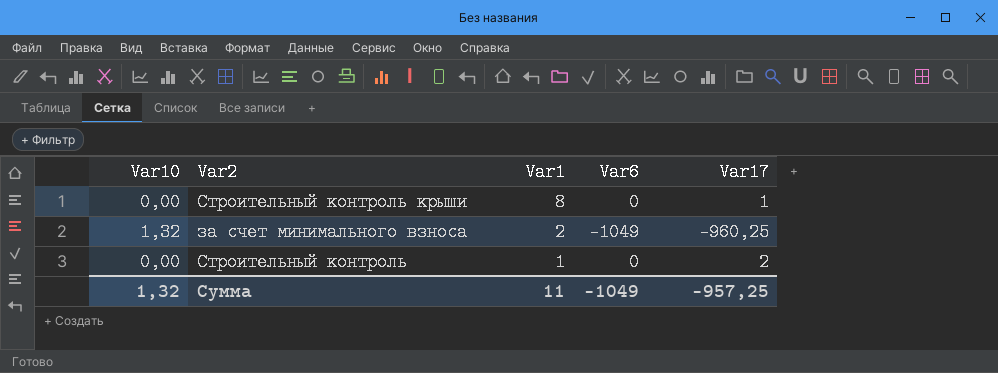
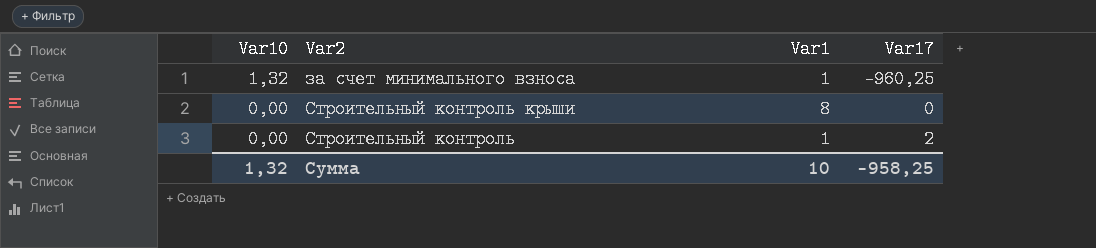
row order: Var1 descending -> Var10 descending
column Var6 | position: 4 -> none
за счет минимального взноса | Var1: 2 -> 1
Строительный контроль крыши | Var17: 1 -> 0
Сумма | Var1: 11 -> 10
Сумма | Var17: -957,25 -> -958,25

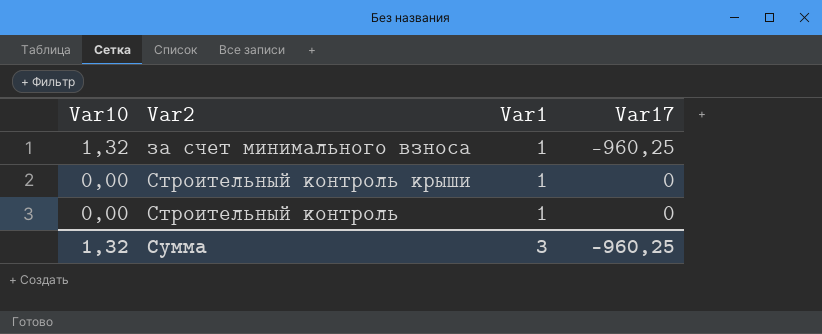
Строительный контроль крыши | Var1: 8 -> 1
Строительный контроль | Var17: 2 -> 0
Сумма | Var1: 10 -> 3
Сумма | Var17: -958,25 -> -960,25

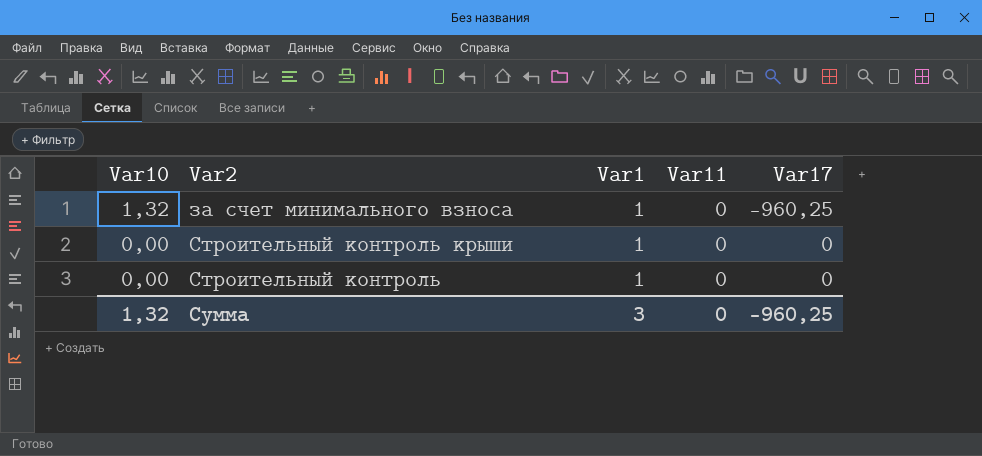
column Var11 | position: none -> 4

